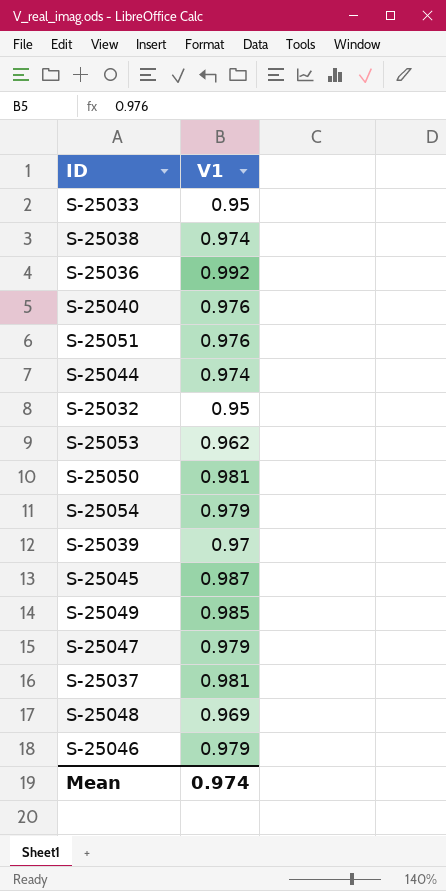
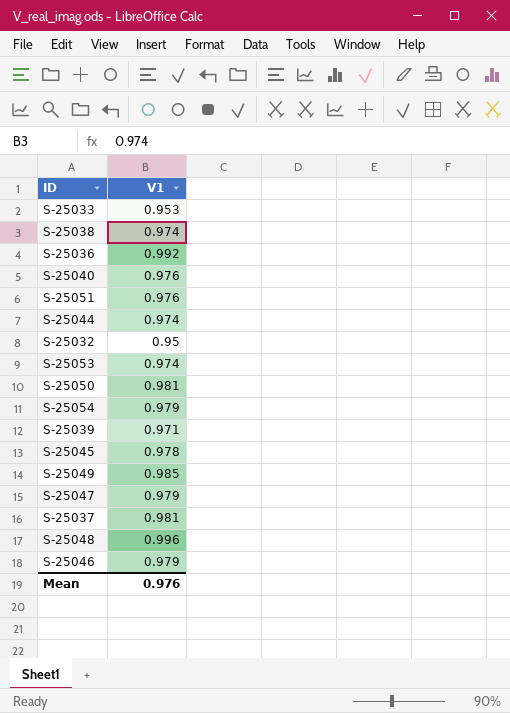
S-25033 | V1: 0.95 -> 0.953
S-25053 | V1: 0.962 -> 0.974
S-25039 | V1: 0.97 -> 0.971
S-25045 | V1: 0.987 -> 0.978
S-25048 | V1: 0.969 -> 0.996
Mean | V1: 0.974 -> 0.976

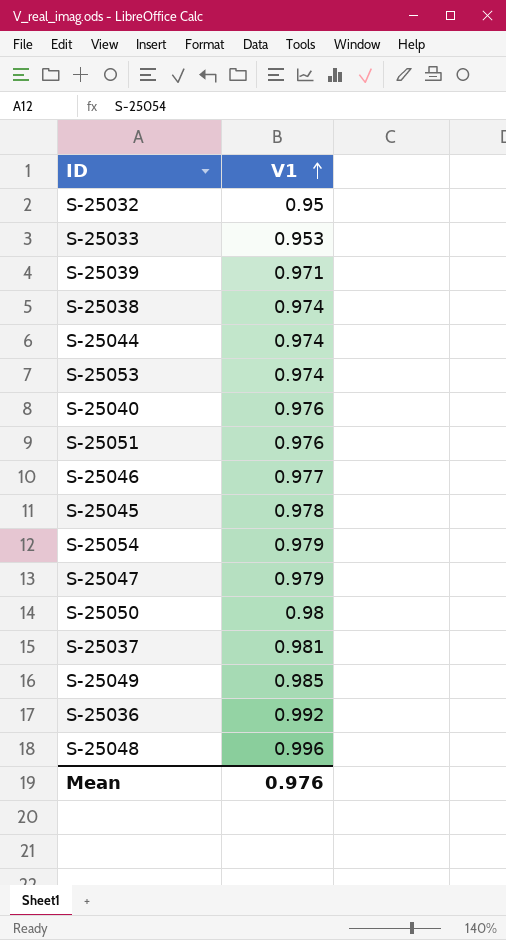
row order: none -> V1 ascending
S-25046 | V1: 0.979 -> 0.977
S-25050 | V1: 0.981 -> 0.98

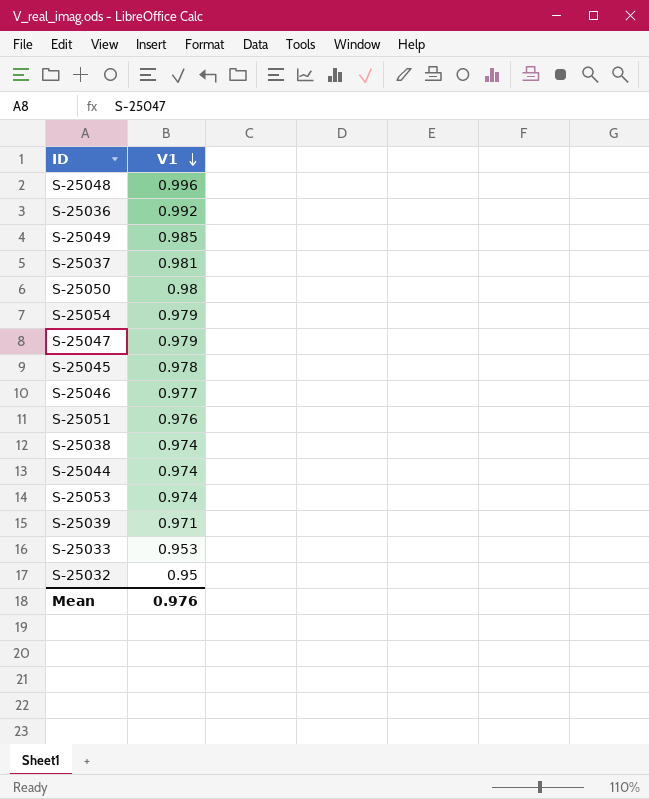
row order: V1 ascending -> V1 descending
row S-25040: 0.976 -> none

